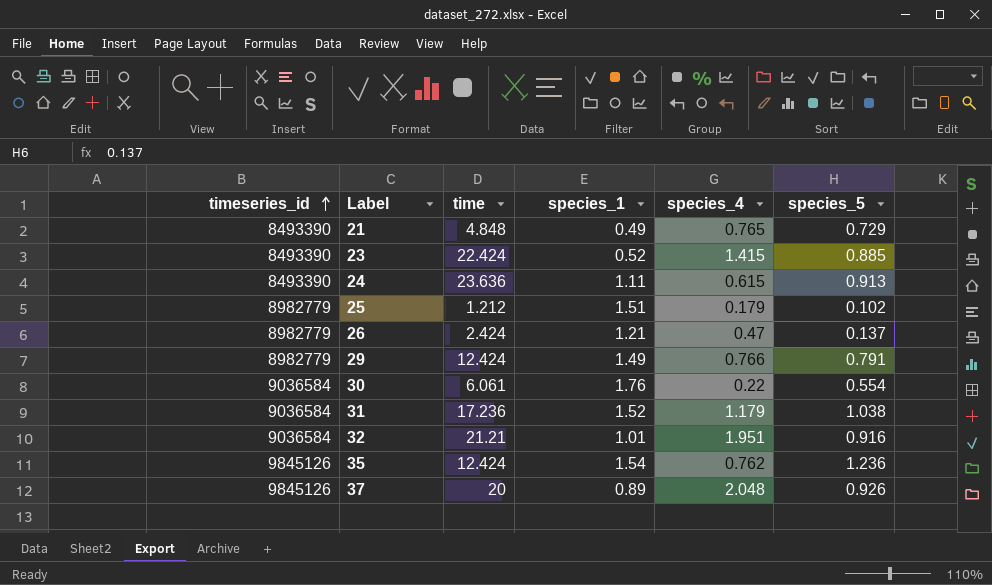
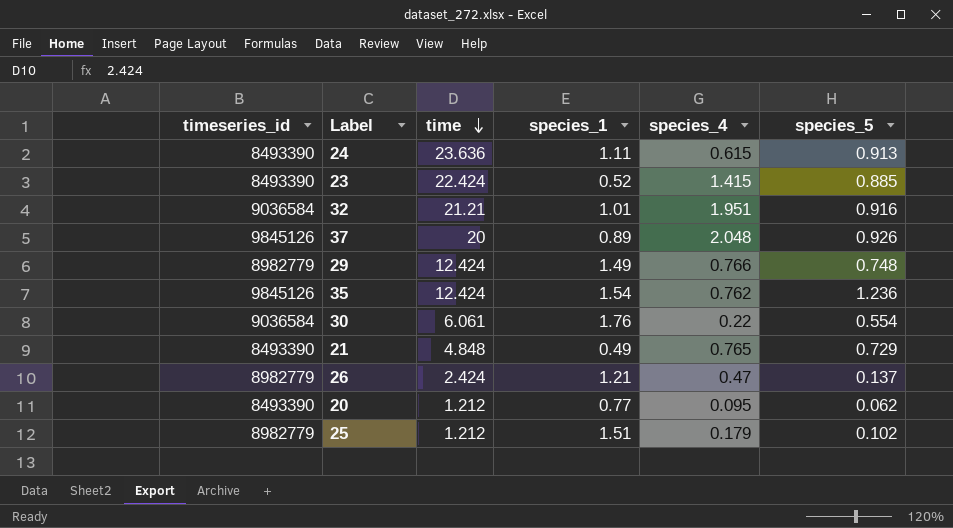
row order: timeseries_id ascending -> time descending
row 31: 9036584 | 17.236 | 1.52 | 1.179 | 1.038 -> none
29 | species_5: 0.791 -> 0.748
row 20: none -> 8493390 | 1.212 | 0.77 | 0.095 | 0.062

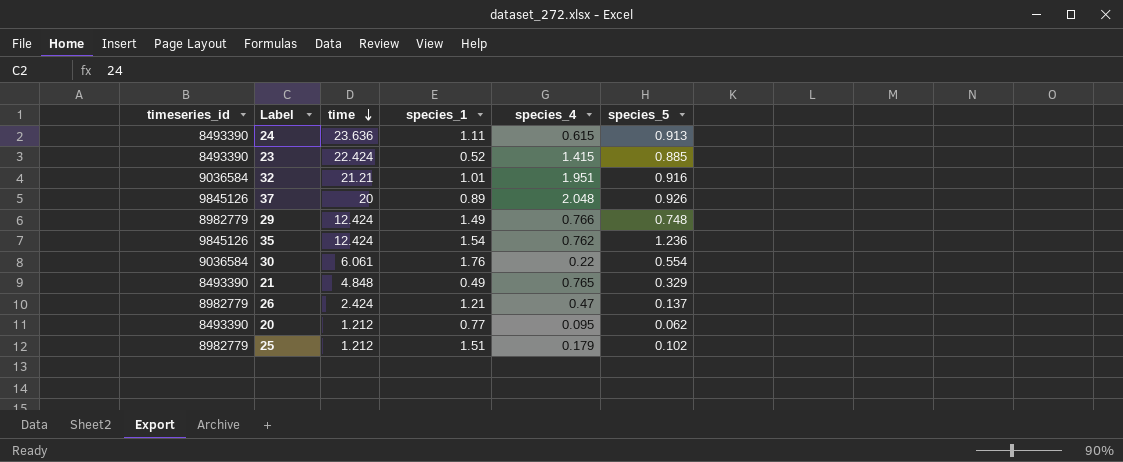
21 | species_5: 0.729 -> 0.329

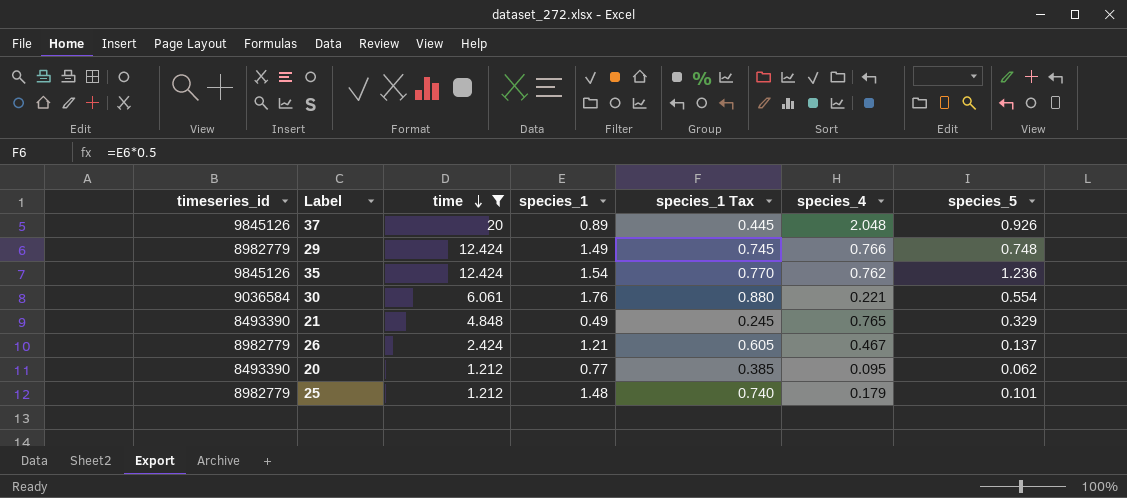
filter: none -> time <= 20
column species_1 Tax | formula: none -> [species_1] * 0.5
30 | species_4: 0.22 -> 0.221
26 | species_4: 0.47 -> 0.467
25 | species_1: 1.51 -> 1.48
25 | species_5: 0.102 -> 0.101

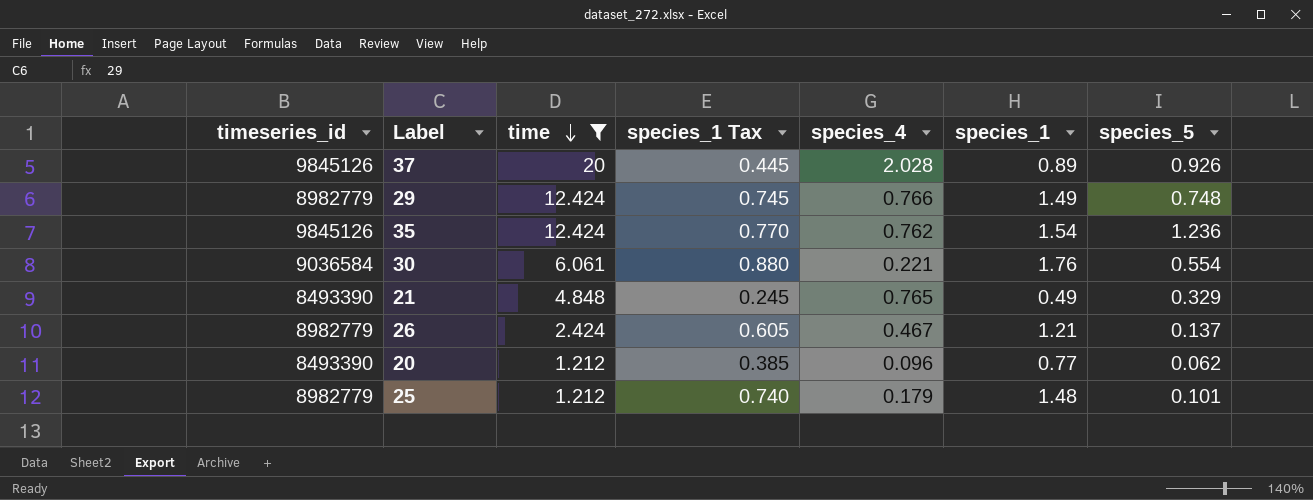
column species_1 | position: 4 -> 6
37 | species_4: 2.048 -> 2.028
20 | species_4: 0.095 -> 0.096

